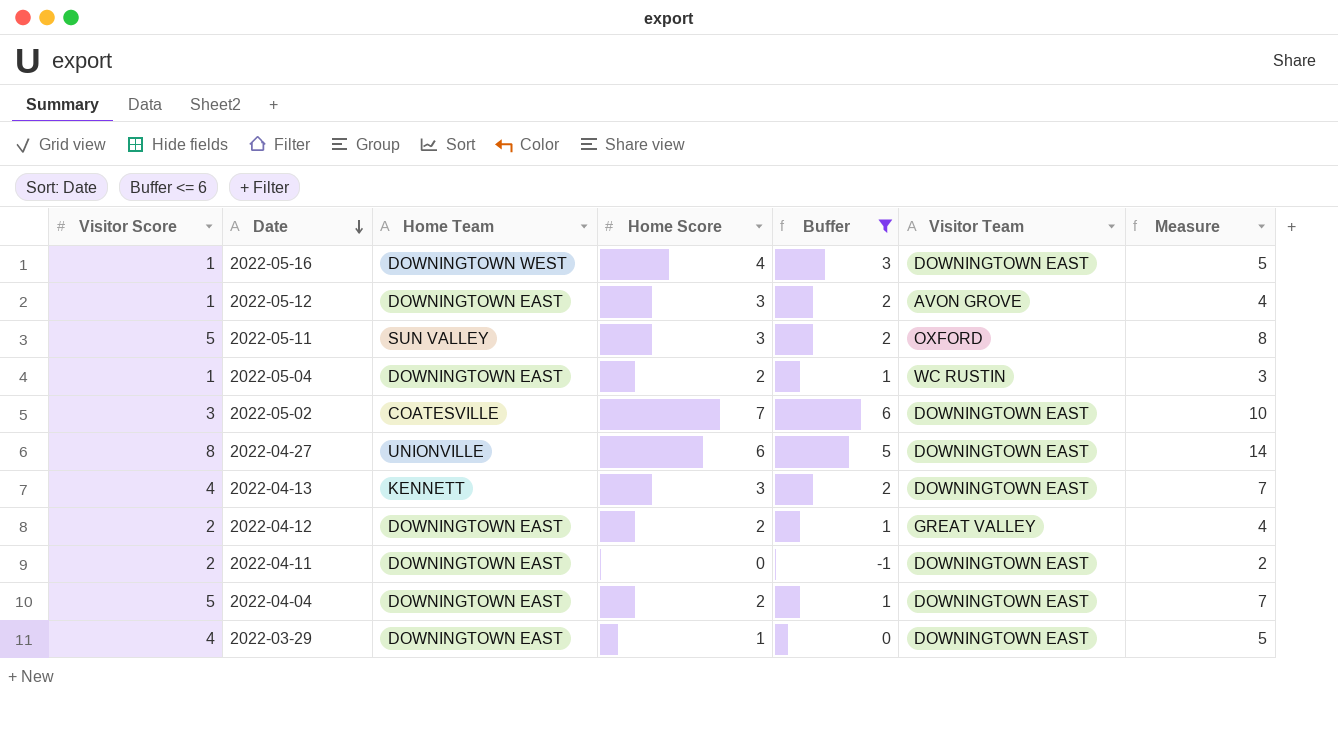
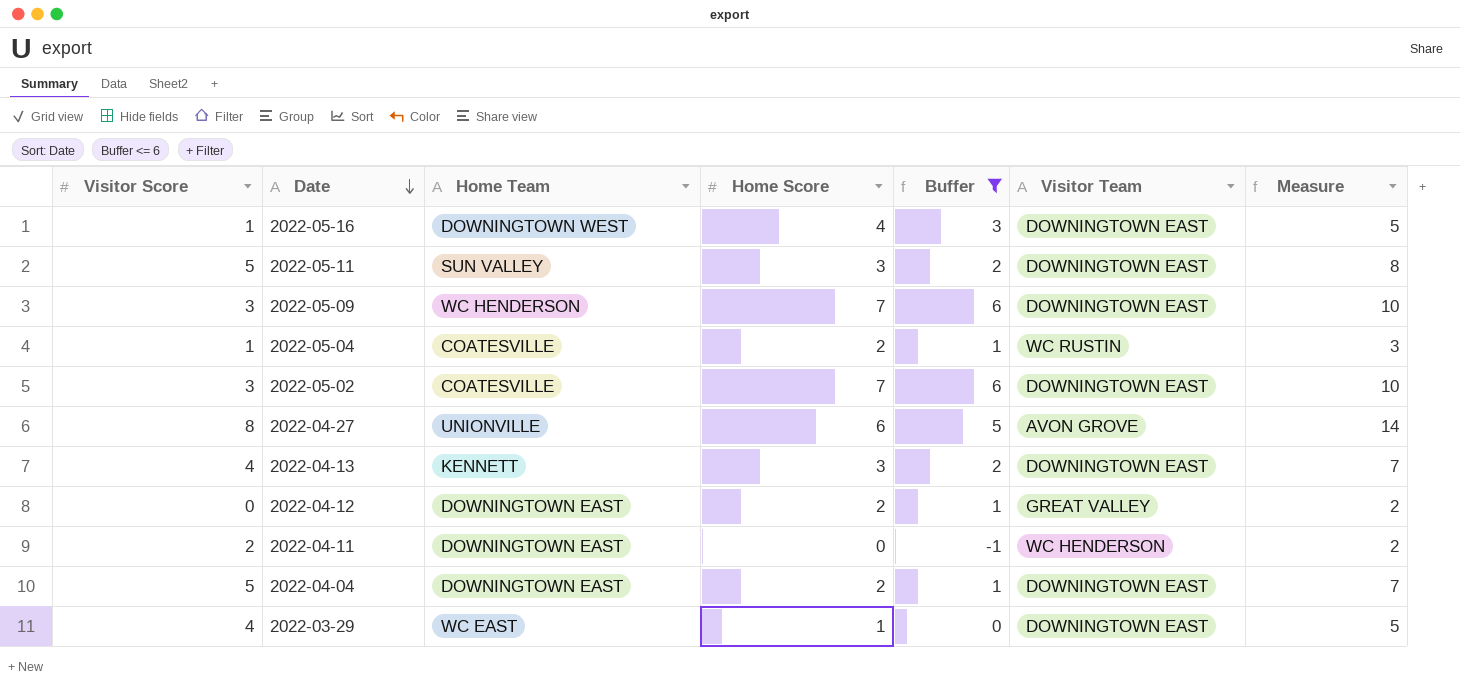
row 2022-05-12: 1 | DOWNINGTOWN EAST | 3 | 2 | AVON GROVE | 4 -> none
2022-05-11 | Visitor Team: OXFORD -> DOWNINGTOWN EAST
row 2022-05-09: none -> 3 | WC HENDERSON | 7 | 6 | DOWNINGTOWN EAST | 10
2022-05-04 | Home Team: DOWNINGTOWN EAST -> COATESVILLE
2022-04-27 | Visitor Team: DOWNINGTOWN EAST -> AVON GROVE
2022-04-12 | Visitor Score: 2 -> 0
2022-04-12 | Measure: 4 -> 2
2022-04-11 | Visitor Team: DOWNINGTOWN EAST -> WC HENDERSON
2022-03-29 | Home Team: DOWNINGTOWN EAST -> WC EAST

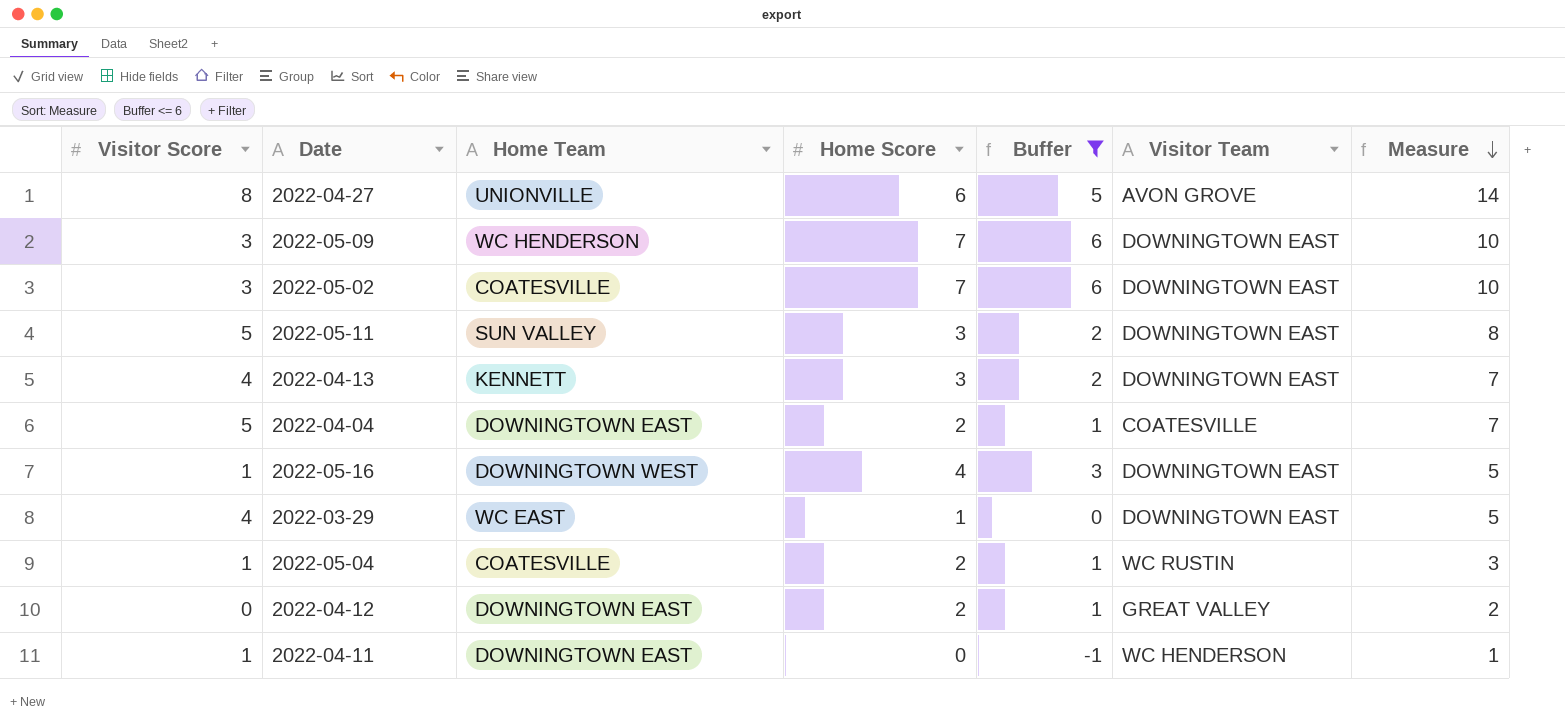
row order: Date descending -> Measure descending
2022-04-04 | Visitor Team: DOWNINGTOWN EAST -> COATESVILLE
2022-04-11 | Visitor Score: 2 -> 1
2022-04-11 | Measure: 2 -> 1

